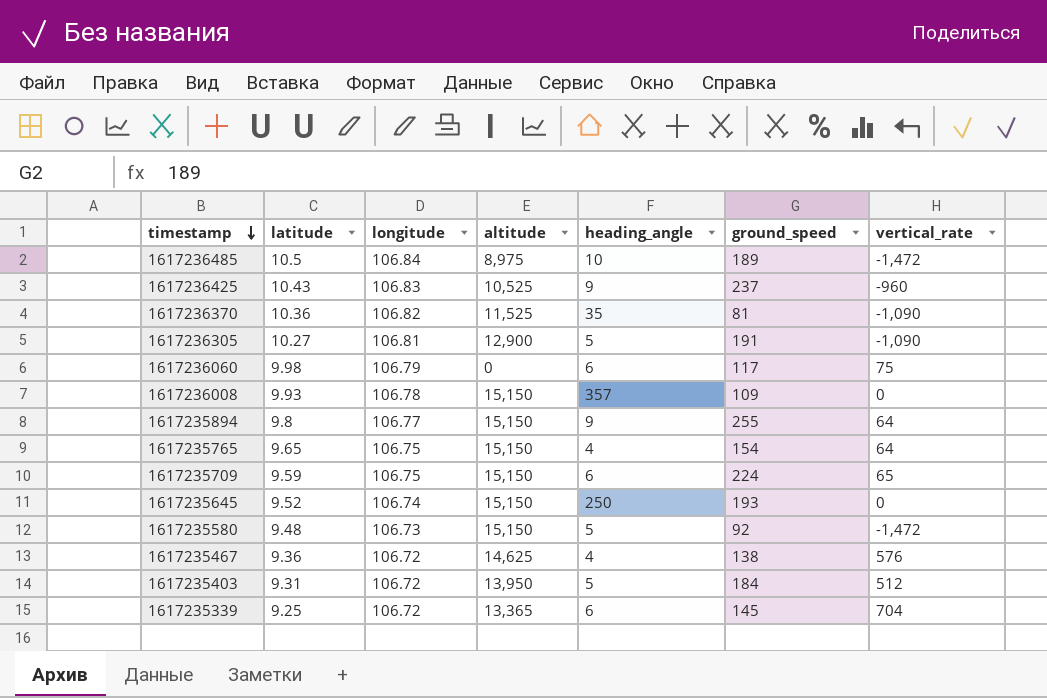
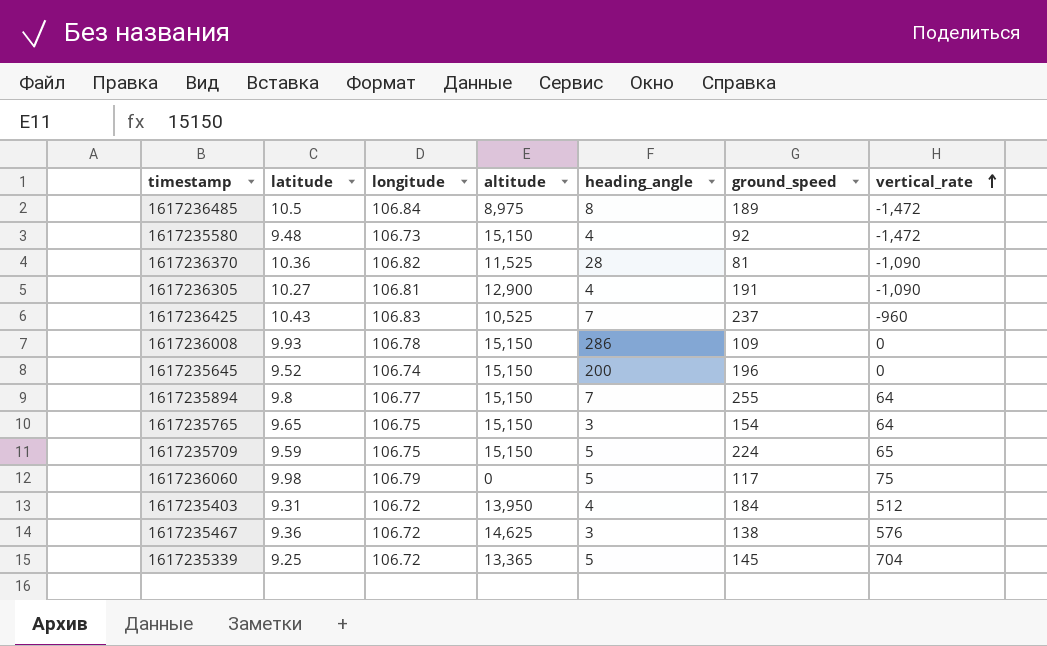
row order: timestamp descending -> vertical_rate ascending
1617236485 | heading_angle: 10 -> 8
1617235580 | heading_angle: 5 -> 4
1617236370 | heading_angle: 35 -> 28
1617236305 | heading_angle: 5 -> 4
1617236425 | heading_angle: 9 -> 7
1617236008 | heading_angle: 357 -> 286
1617235645 | heading_angle: 250 -> 200
1617235645 | ground_speed: 193 -> 196
1617235894 | heading_angle: 9 -> 7
1617235765 | heading_angle: 4 -> 3
1617235709 | heading_angle: 6 -> 5
1617236060 | heading_angle: 6 -> 5
1617235403 | heading_angle: 5 -> 4
1617235467 | heading_angle: 4 -> 3
1617235339 | heading_angle: 6 -> 5

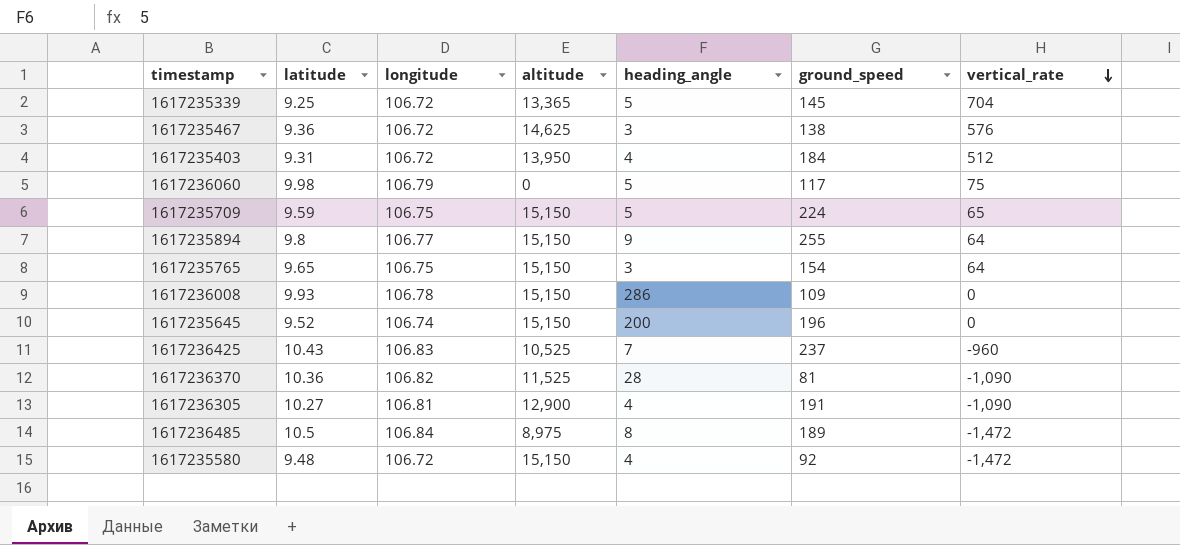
row order: vertical_rate ascending -> vertical_rate descending
1617235894 | heading_angle: 7 -> 9
1617235580 | longitude: 106.73 -> 106.72

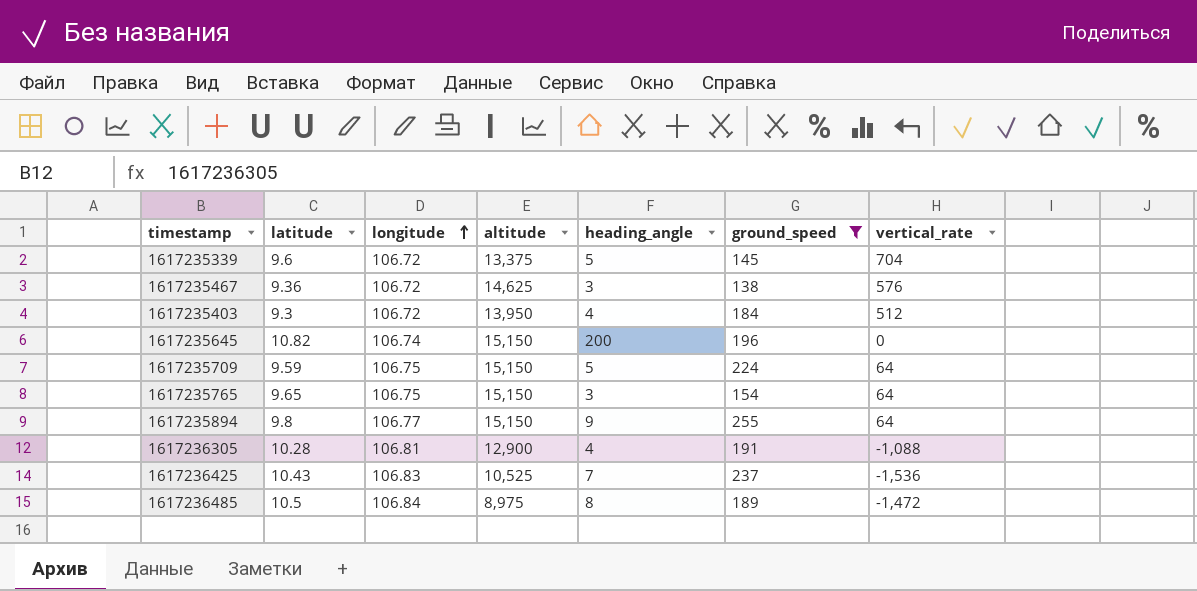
filter: none -> ground_speed >= 138
row order: vertical_rate descending -> longitude ascending
1617235339 | latitude: 9.25 -> 9.6
1617235339 | altitude: 13,365 -> 13,375
1617235403 | latitude: 9.31 -> 9.3
1617235645 | latitude: 9.52 -> 10.82
1617235709 | vertical_rate: 65 -> 64
1617236305 | latitude: 10.27 -> 10.28
1617236305 | vertical_rate: -1,090 -> -1,088
1617236425 | vertical_rate: -960 -> -1,536

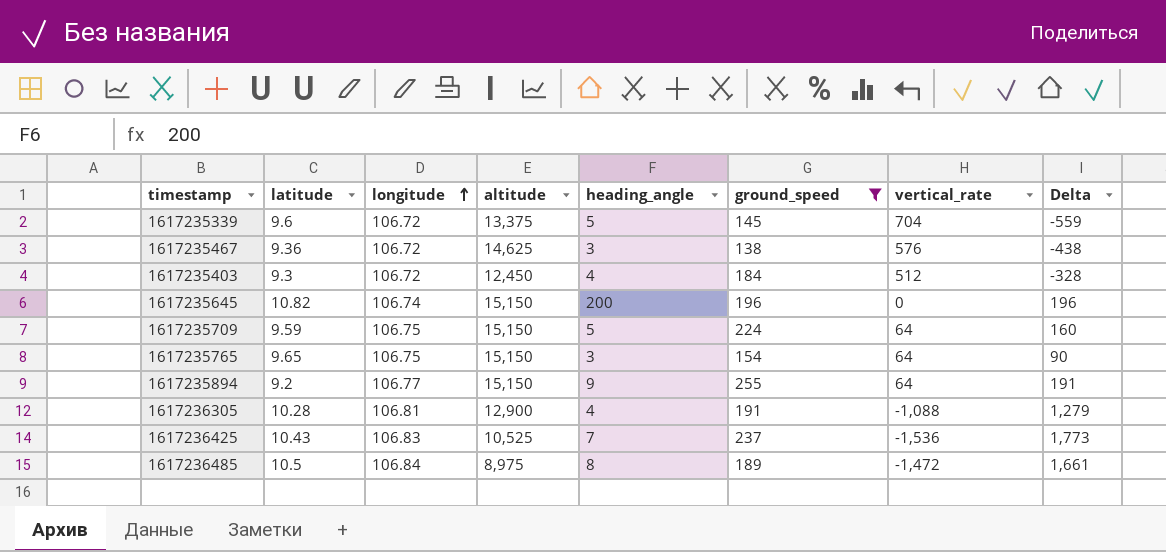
column Delta | formula: none -> [ground_speed] - [vertical_rate]
1617235403 | altitude: 13,950 -> 12,450
1617235894 | latitude: 9.8 -> 9.2

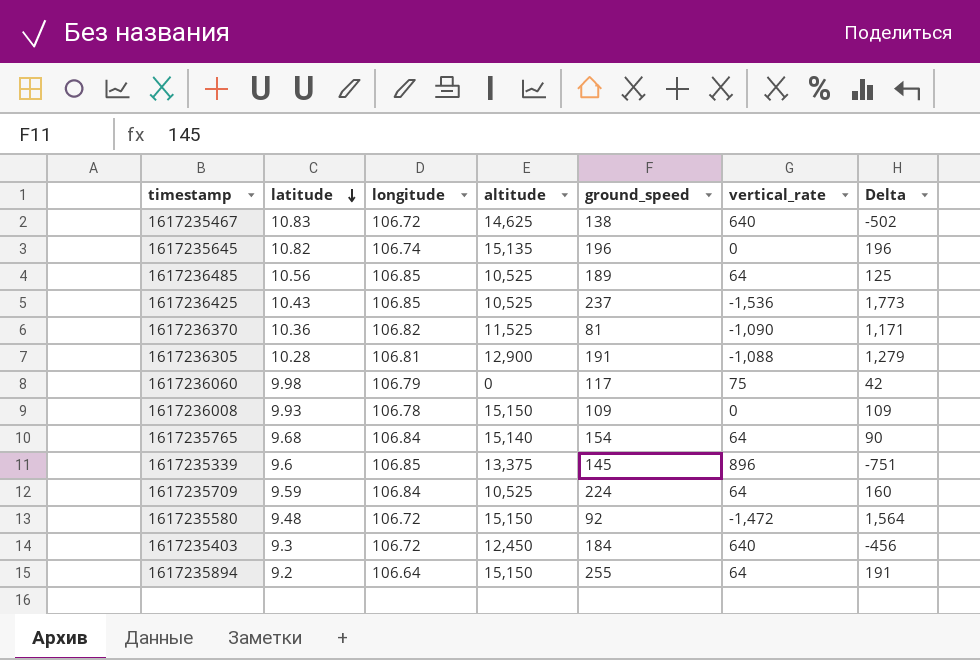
filter: ground_speed >= 138 -> none
row order: longitude ascending -> latitude descending
column heading_angle | position: 5 -> none
1617235467 | latitude: 9.36 -> 10.83
1617235467 | vertical_rate: 576 -> 640
1617235467 | Delta: -438 -> -502
1617235645 | altitude: 15,150 -> 15,135
1617236485 | latitude: 10.5 -> 10.56
1617236485 | longitude: 106.84 -> 106.85
1617236485 | altitude: 8,975 -> 10,525
1617236485 | vertical_rate: -1,472 -> 64
1617236485 | Delta: 1,661 -> 125
1617236425 | longitude: 106.83 -> 106.85
1617235765 | latitude: 9.65 -> 9.68
1617235765 | longitude: 106.75 -> 106.84
1617235765 | altitude: 15,150 -> 15,140
1617235339 | longitude: 106.72 -> 106.85
1617235339 | vertical_rate: 704 -> 896
1617235339 | Delta: -559 -> -751
1617235709 | longitude: 106.75 -> 106.84
1617235709 | altitude: 15,150 -> 10,525
1617235403 | vertical_rate: 512 -> 640
1617235403 | Delta: -328 -> -456
1617235894 | longitude: 106.77 -> 106.64

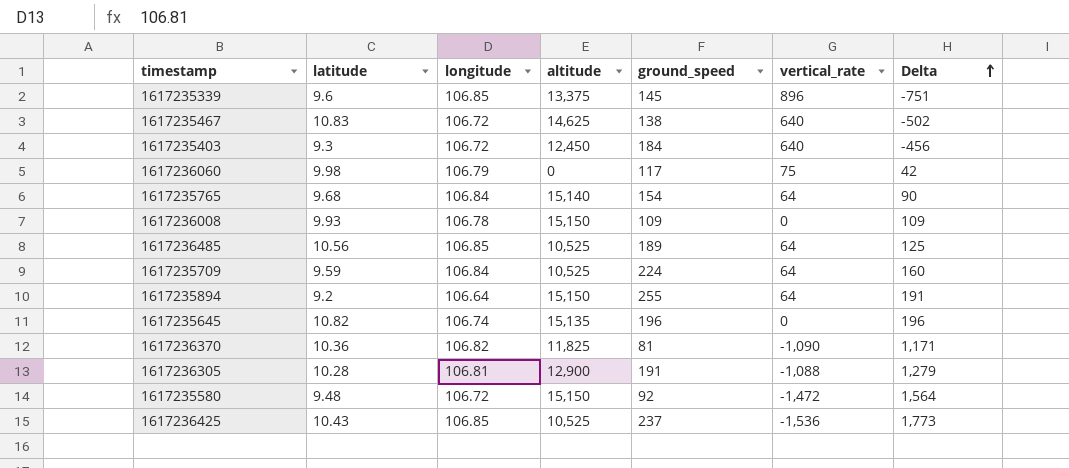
row order: latitude descending -> Delta ascending
1617236370 | altitude: 11,525 -> 11,825

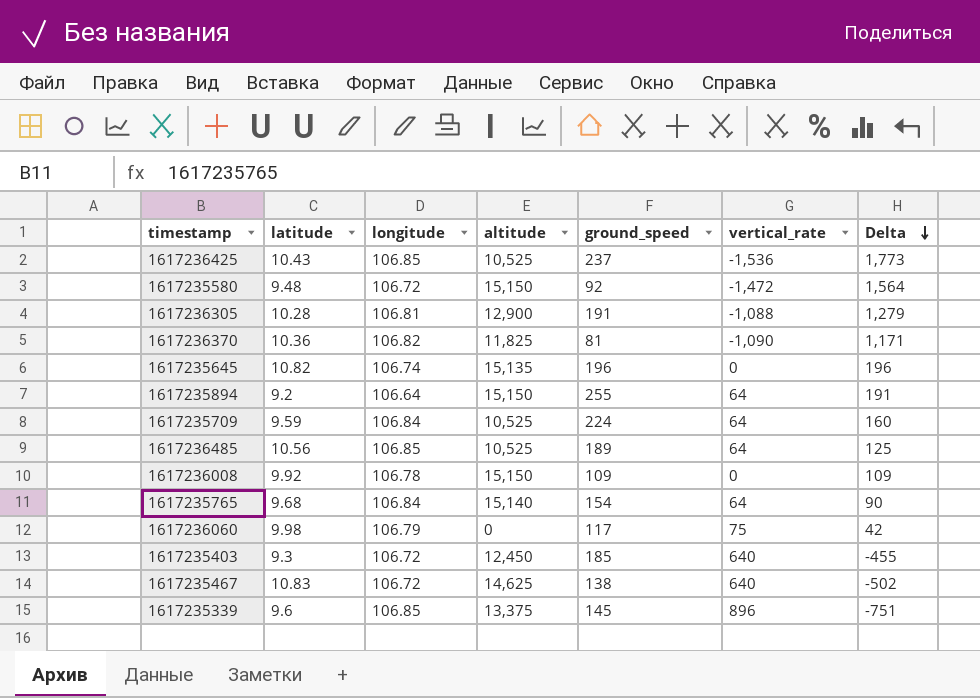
row order: Delta ascending -> Delta descending
1617236008 | latitude: 9.93 -> 9.92
1617235403 | ground_speed: 184 -> 185
1617235403 | Delta: -456 -> -455

